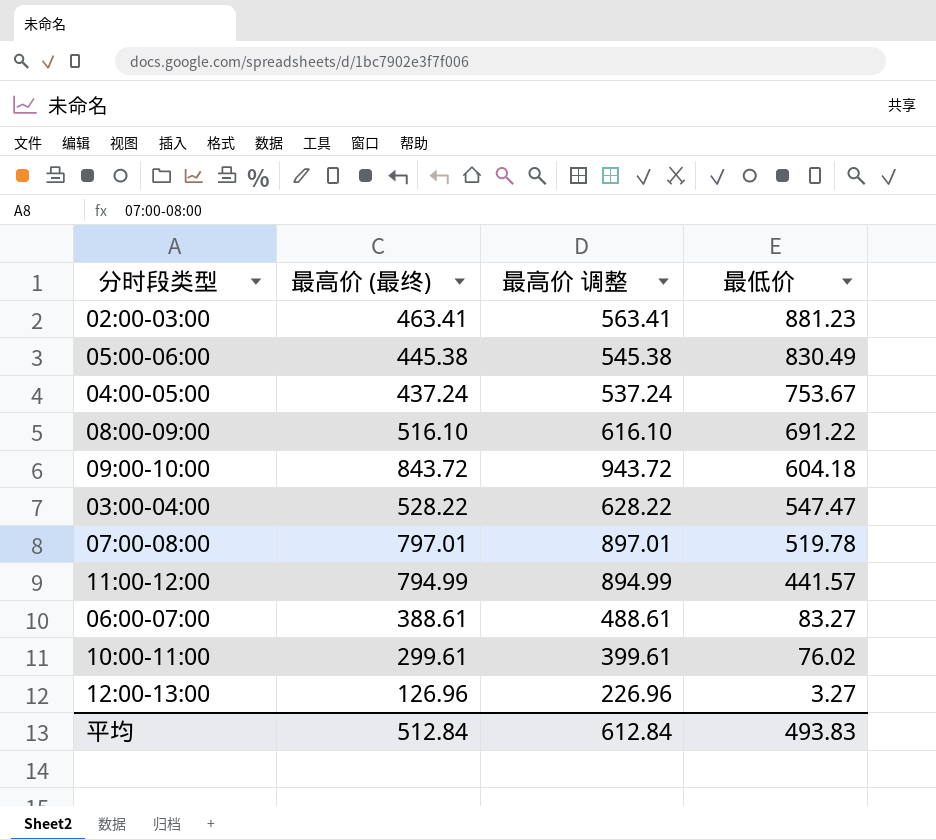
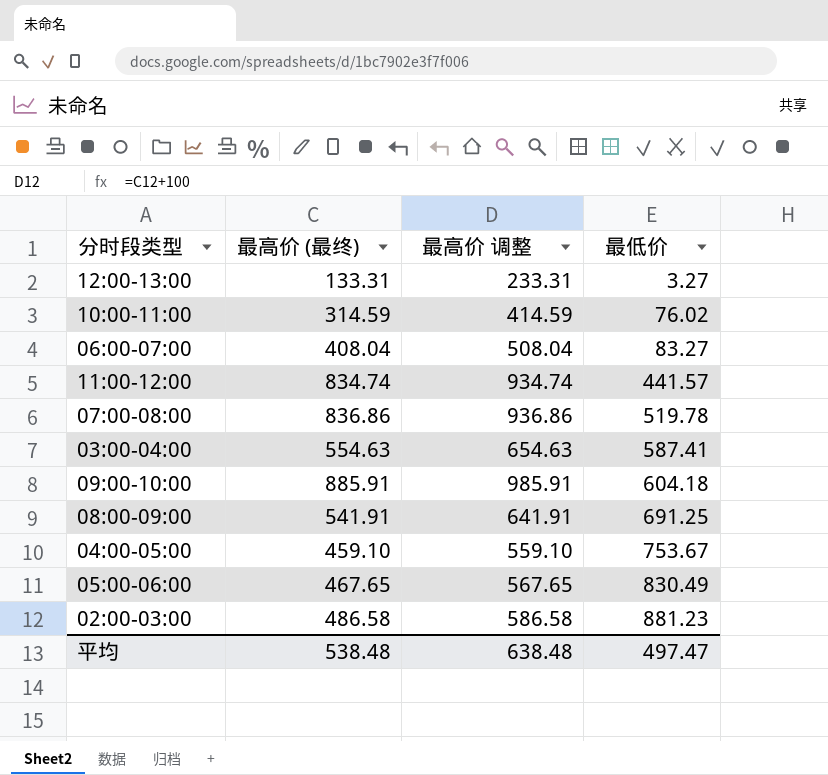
row order: 最低价 descending -> 最低价 ascending
12:00-13:00 | 最高价 (最终): 126.96 -> 133.31
12:00-13:00 | 最高价 调整: 226.96 -> 233.31
10:00-11:00 | 最高价 (最终): 299.61 -> 314.59
10:00-11:00 | 最高价 调整: 399.61 -> 414.59
06:00-07:00 | 最高价 (最终): 388.61 -> 408.04
06:00-07:00 | 最高价 调整: 488.61 -> 508.04
11:00-12:00 | 最高价 (最终): 794.99 -> 834.74
11:00-12:00 | 最高价 调整: 894.99 -> 934.74
07:00-08:00 | 最高价 (最终): 797.01 -> 836.86
07:00-08:00 | 最高价 调整: 897.01 -> 936.86
03:00-04:00 | 最高价 (最终): 528.22 -> 554.63
03:00-04:00 | 最高价 调整: 628.22 -> 654.63
03:00-04:00 | 最低价: 547.47 -> 587.41
09:00-10:00 | 最高价 (最终): 843.72 -> 885.91
09:00-10:00 | 最高价 调整: 943.72 -> 985.91
08:00-09:00 | 最高价 (最终): 516.10 -> 541.91
08:00-09:00 | 最高价 调整: 616.10 -> 641.91
08:00-09:00 | 最低价: 691.22 -> 691.25
04:00-05:00 | 最高价 (最终): 437.24 -> 459.10
04:00-05:00 | 最高价 调整: 537.24 -> 559.10
05:00-06:00 | 最高价 (最终): 445.38 -> 467.65
05:00-06:00 | 最高价 调整: 545.38 -> 567.65
02:00-03:00 | 最高价 (最终): 463.41 -> 486.58
02:00-03:00 | 最高价 调整: 563.41 -> 586.58
平均 | 最高价 (最终): 512.84 -> 538.48
平均 | 最高价 调整: 612.84 -> 638.48
平均 | 最低价: 493.83 -> 497.47

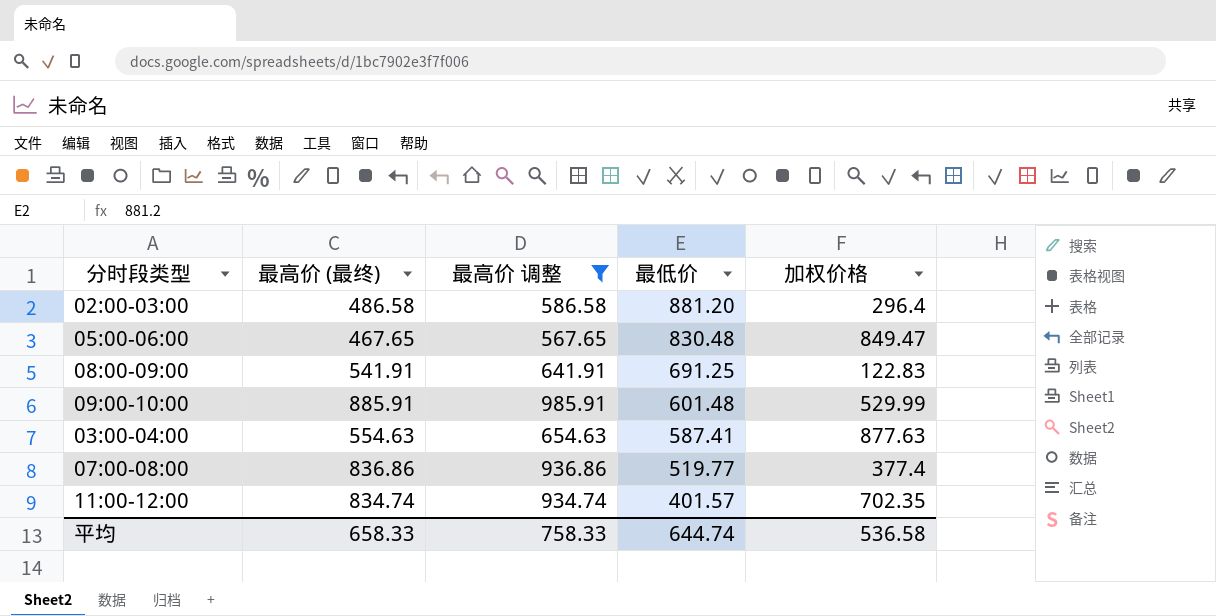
filter: none -> 最高价 调整 >= 567.65
row order: 最低价 ascending -> 最低价 descending
column 加权价格 | position: none -> 5
02:00-03:00 | 最低价: 881.23 -> 881.20
05:00-06:00 | 最低价: 830.49 -> 830.48
09:00-10:00 | 最低价: 604.18 -> 601.48
07:00-08:00 | 最低价: 519.78 -> 519.77
11:00-12:00 | 最低价: 441.57 -> 401.57
平均 | 最高价 (最终): 538.48 -> 658.33
平均 | 最高价 调整: 638.48 -> 758.33
平均 | 最低价: 497.47 -> 644.74

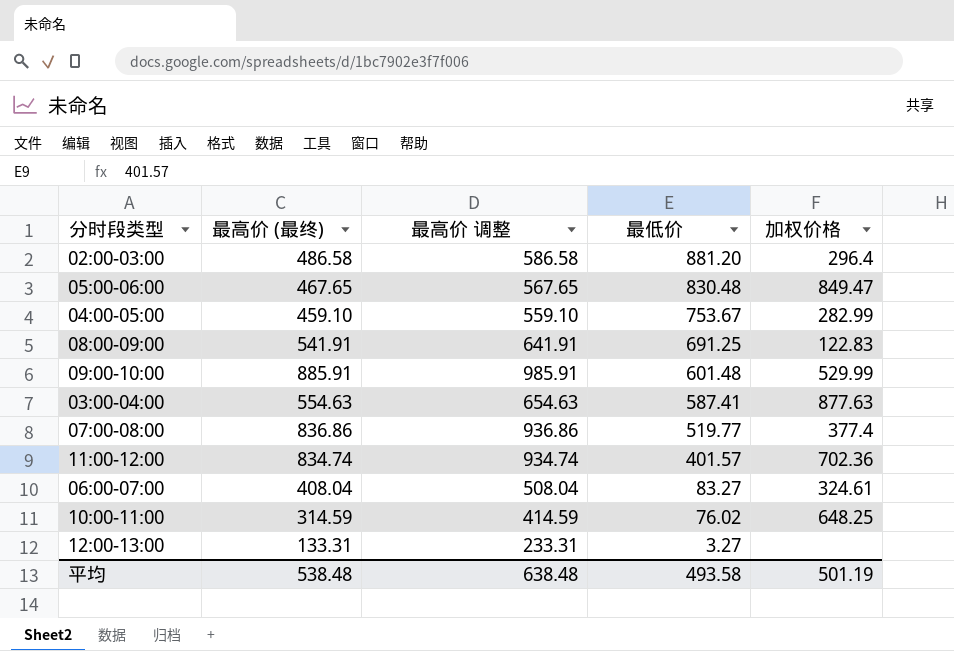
filter: 最高价 调整 >= 567.65 -> none
11:00-12:00 | 加权价格: 702.35 -> 702.36
平均 | 最高价 (最终): 658.33 -> 538.48
平均 | 最高价 调整: 758.33 -> 638.48
平均 | 最低价: 644.74 -> 493.58
平均 | 加权价格: 536.58 -> 501.19

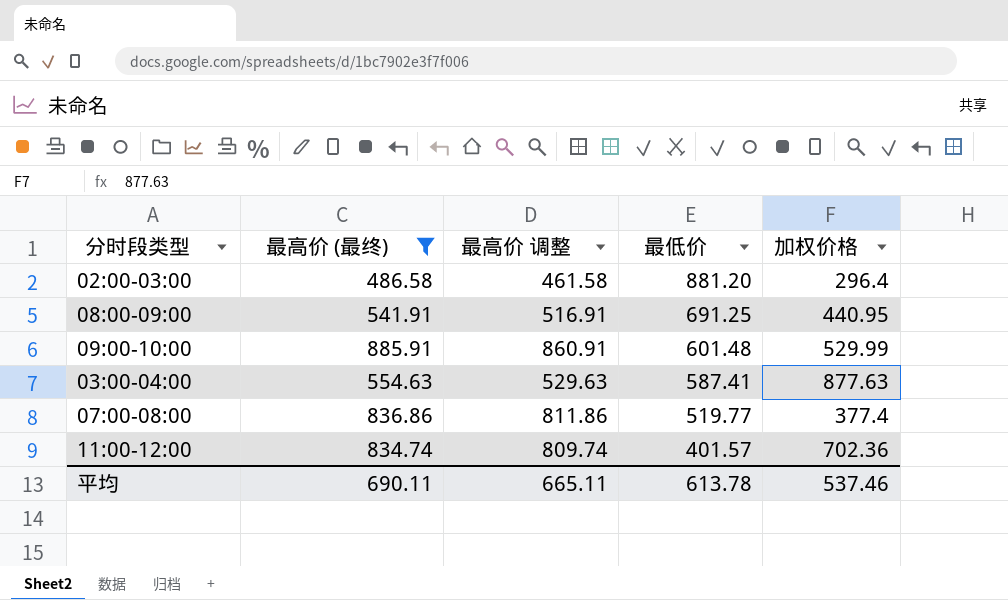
filter: none -> 最高价 (最终) >= 486.58
column 最高价 调整 | formula: [最高价 (最终)] + 100 -> [最高价 (最终)] - 25
08:00-09:00 | 加权价格: 122.83 -> 440.95
平均 | 最高价 (最终): 538.48 -> 690.11
平均 | 最高价 调整: 638.48 -> 665.11
平均 | 最低价: 493.58 -> 613.78
平均 | 加权价格: 501.19 -> 537.46

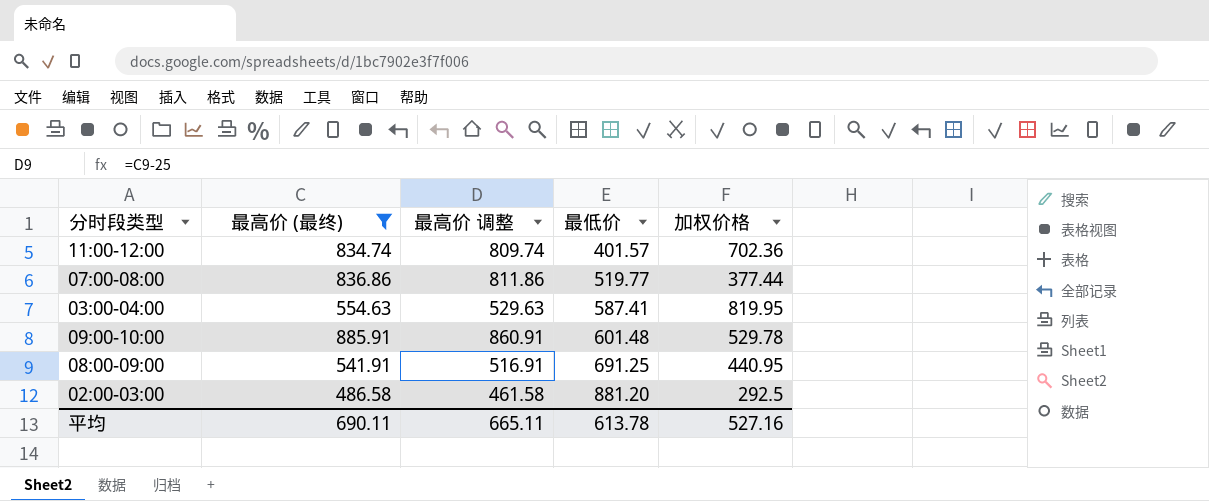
row order: 最低价 descending -> 最低价 ascending
07:00-08:00 | 加权价格: 377.4 -> 377.44
03:00-04:00 | 加权价格: 877.63 -> 819.95
09:00-10:00 | 加权价格: 529.99 -> 529.78
02:00-03:00 | 加权价格: 296.4 -> 292.5
平均 | 加权价格: 537.46 -> 527.16

